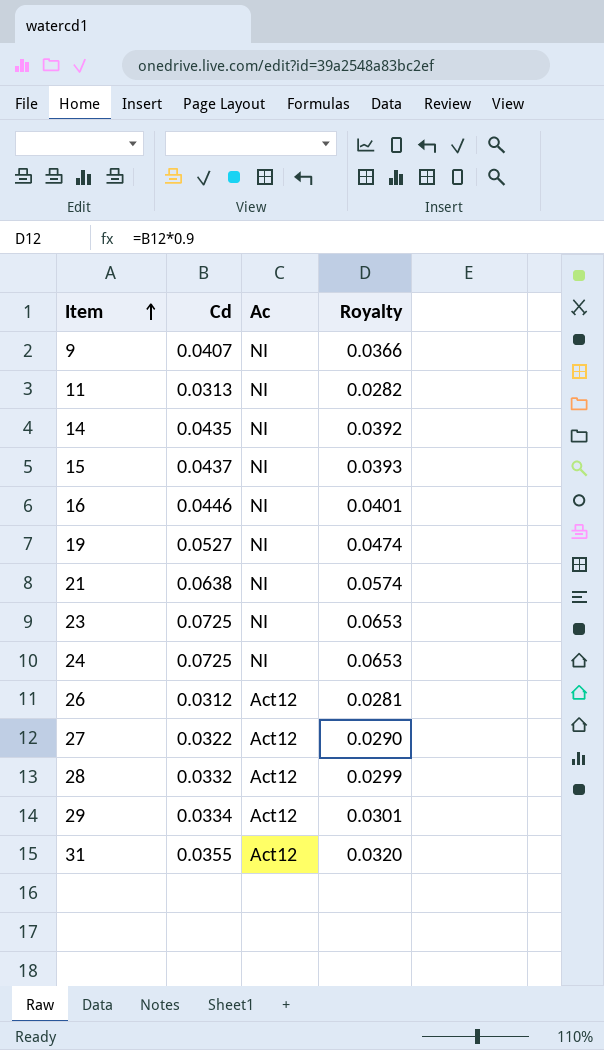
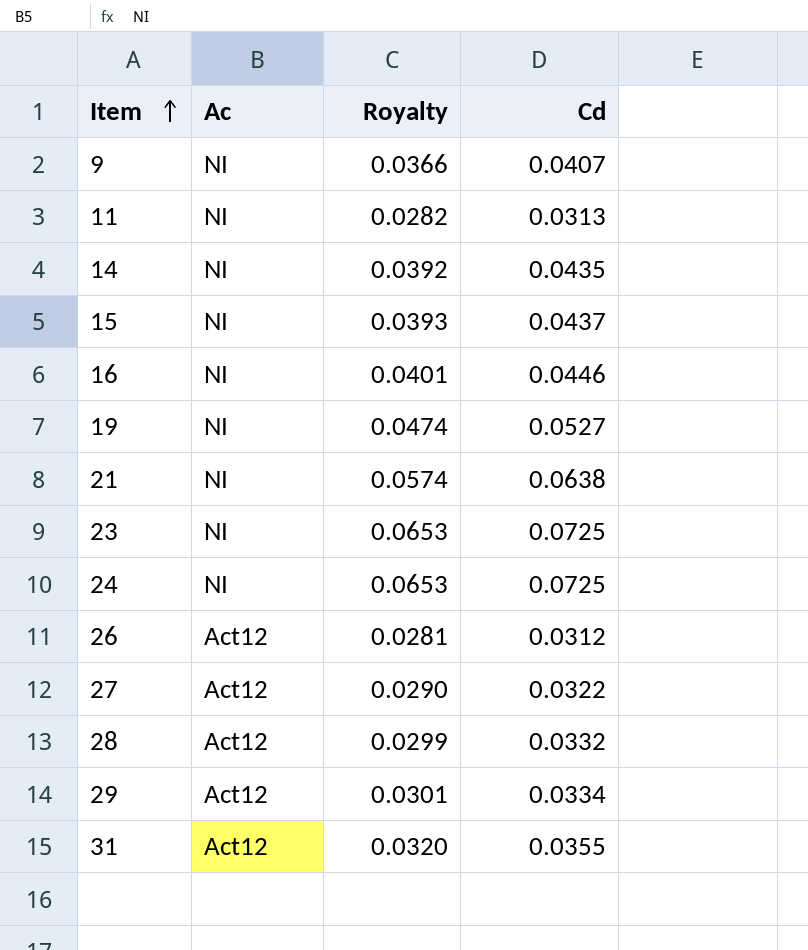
column Cd | position: 2 -> 4

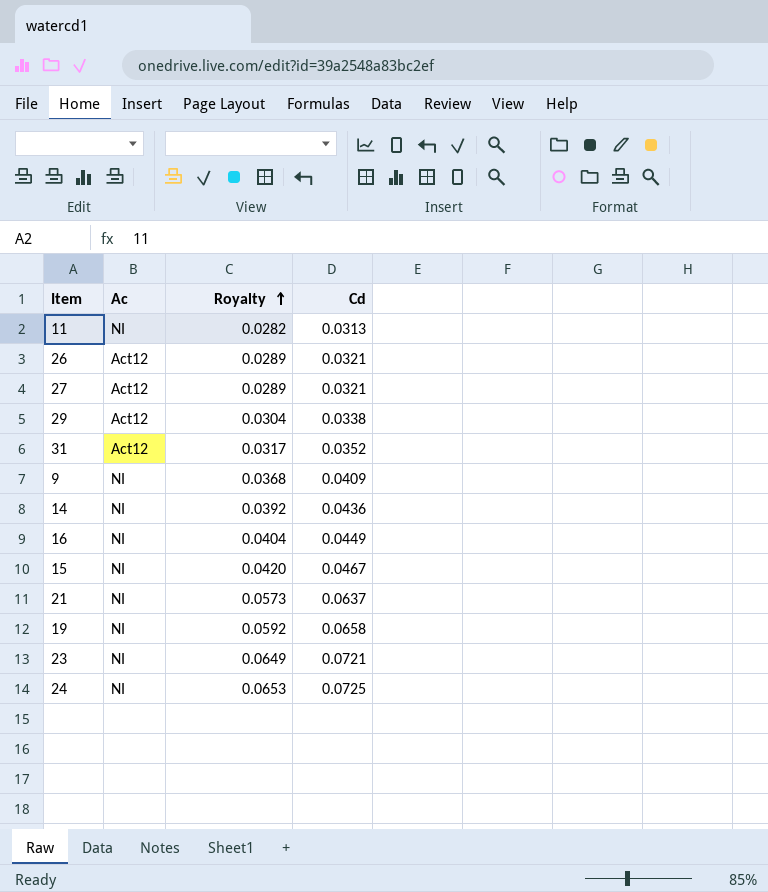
row order: Item ascending -> Royalty ascending
row 28: Act12 | 0.0299 | 0.0332 -> none
26 | Royalty: 0.0281 -> 0.0289
26 | Cd: 0.0312 -> 0.0321
27 | Royalty: 0.0290 -> 0.0289
27 | Cd: 0.0322 -> 0.0321
29 | Royalty: 0.0301 -> 0.0304
29 | Cd: 0.0334 -> 0.0338
31 | Royalty: 0.0320 -> 0.0317
31 | Cd: 0.0355 -> 0.0352
9 | Royalty: 0.0366 -> 0.0368
9 | Cd: 0.0407 -> 0.0409
14 | Cd: 0.0435 -> 0.0436
16 | Royalty: 0.0401 -> 0.0404
16 | Cd: 0.0446 -> 0.0449
15 | Royalty: 0.0393 -> 0.0420
15 | Cd: 0.0437 -> 0.0467
21 | Royalty: 0.0574 -> 0.0573
21 | Cd: 0.0638 -> 0.0637
19 | Royalty: 0.0474 -> 0.0592
19 | Cd: 0.0527 -> 0.0658
23 | Royalty: 0.0653 -> 0.0649
23 | Cd: 0.0725 -> 0.0721

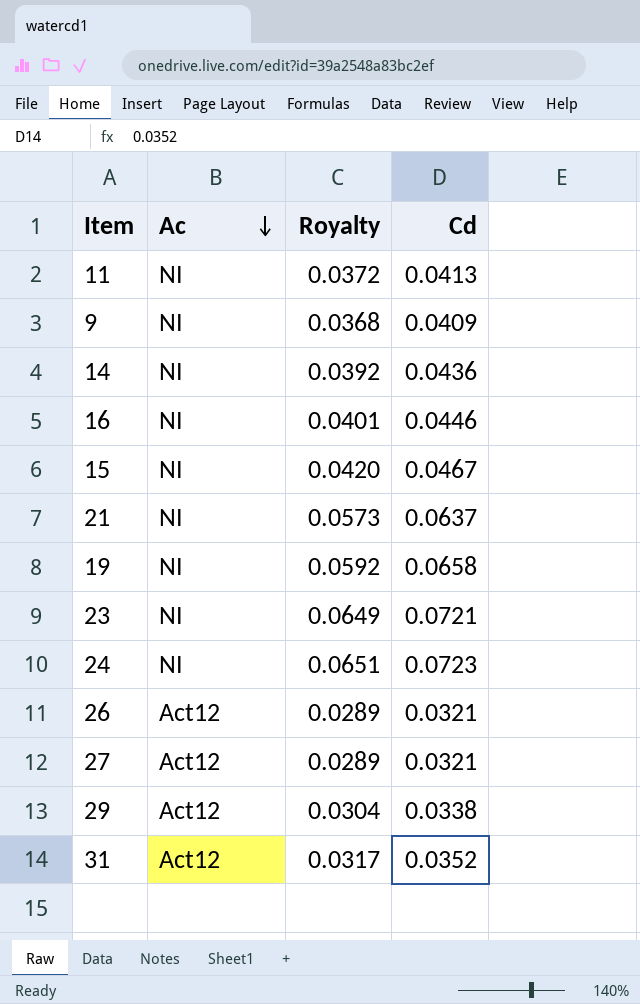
row order: Royalty ascending -> Ac descending
11 | Royalty: 0.0282 -> 0.0372
11 | Cd: 0.0313 -> 0.0413
16 | Royalty: 0.0404 -> 0.0401
16 | Cd: 0.0449 -> 0.0446
24 | Royalty: 0.0653 -> 0.0651
24 | Cd: 0.0725 -> 0.0723

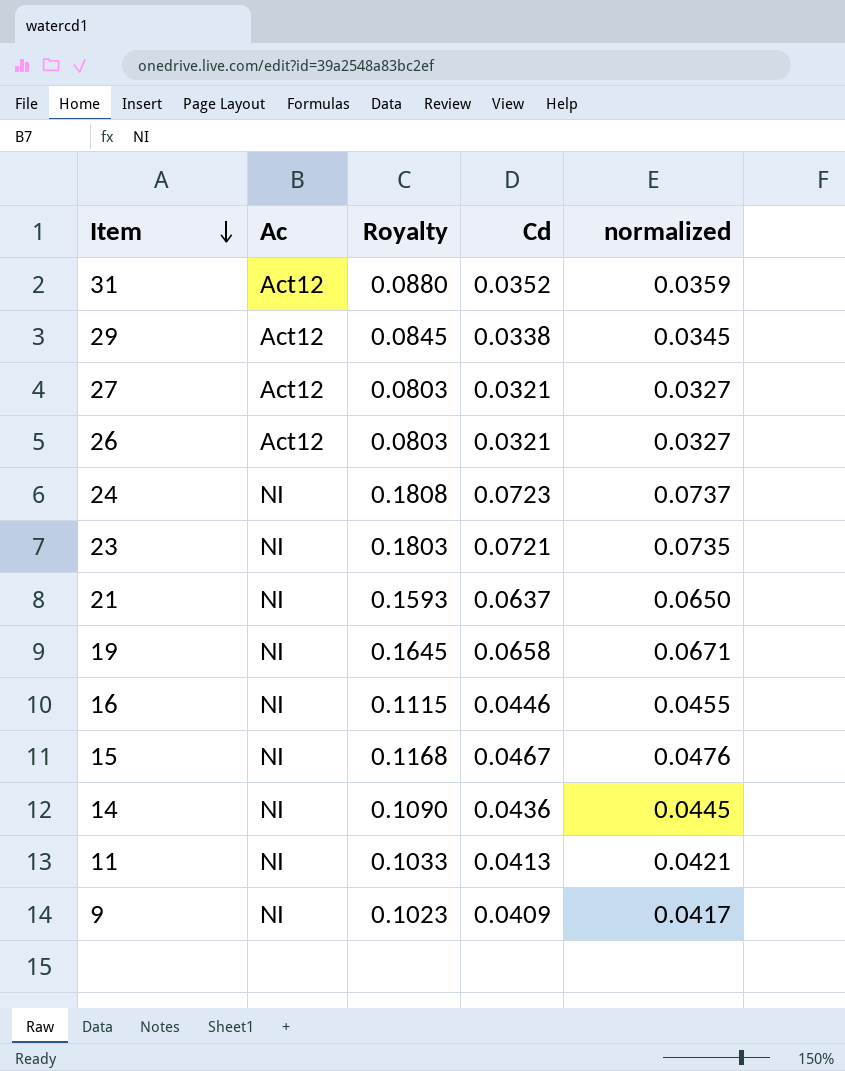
row order: Ac descending -> Item descending
column Royalty | formula: [Cd] * 0.9 -> [Cd] * 2.5
column normalized | formula: none -> [Cd] * 1.02

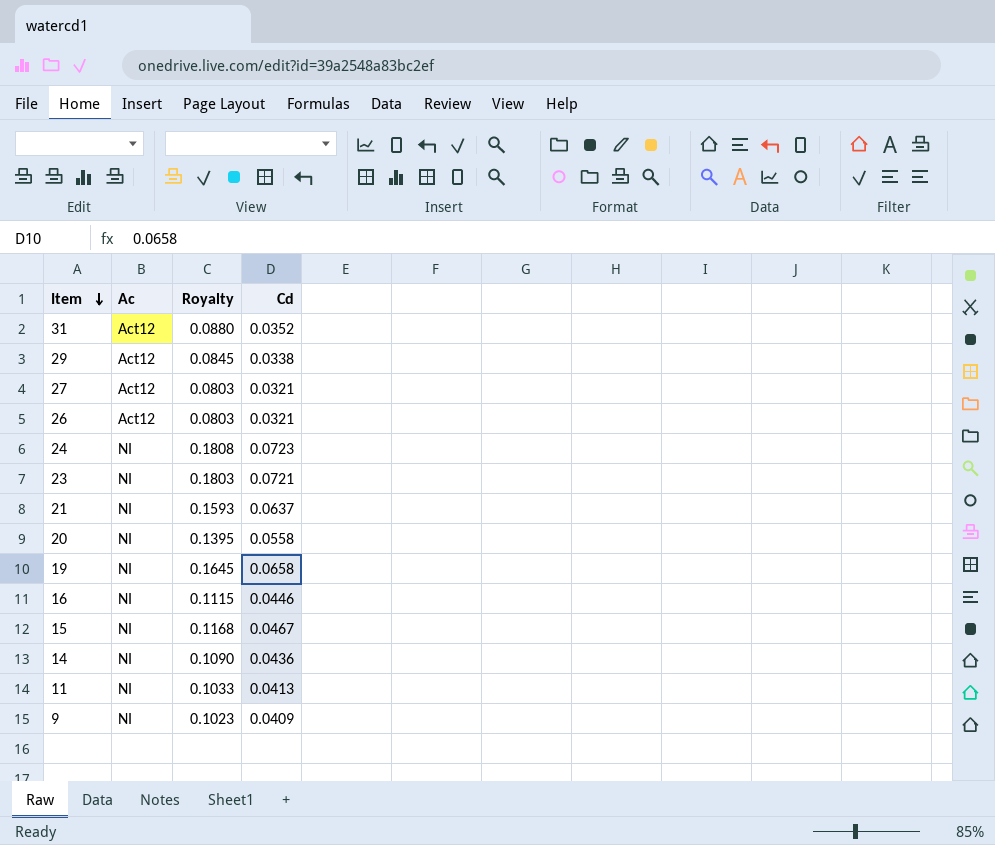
column normalized | formula: [Cd] * 1.02 -> none
row 20: none -> NI | 0.1395 | 0.0558

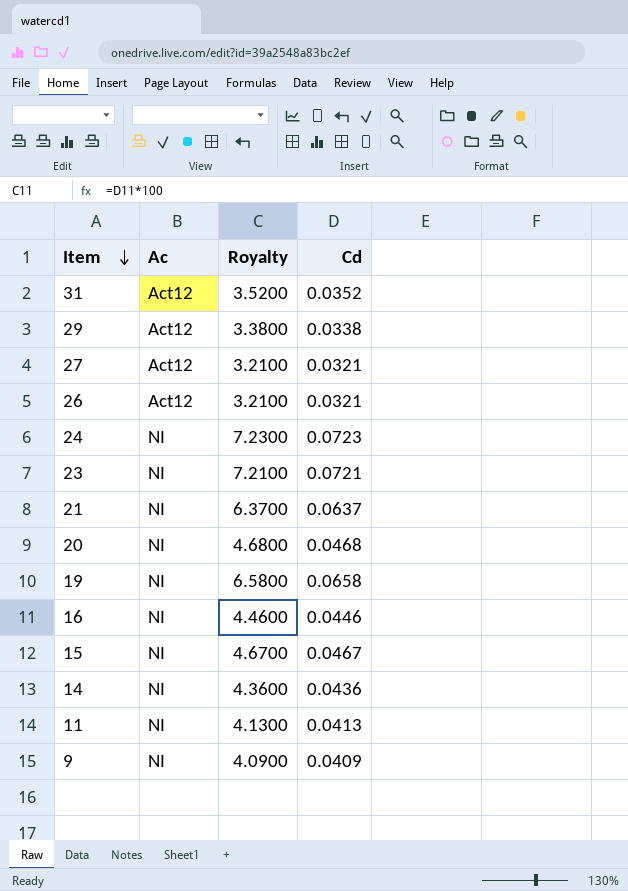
column Royalty | formula: [Cd] * 2.5 -> [Cd] * 100
20 | Cd: 0.0558 -> 0.0468

